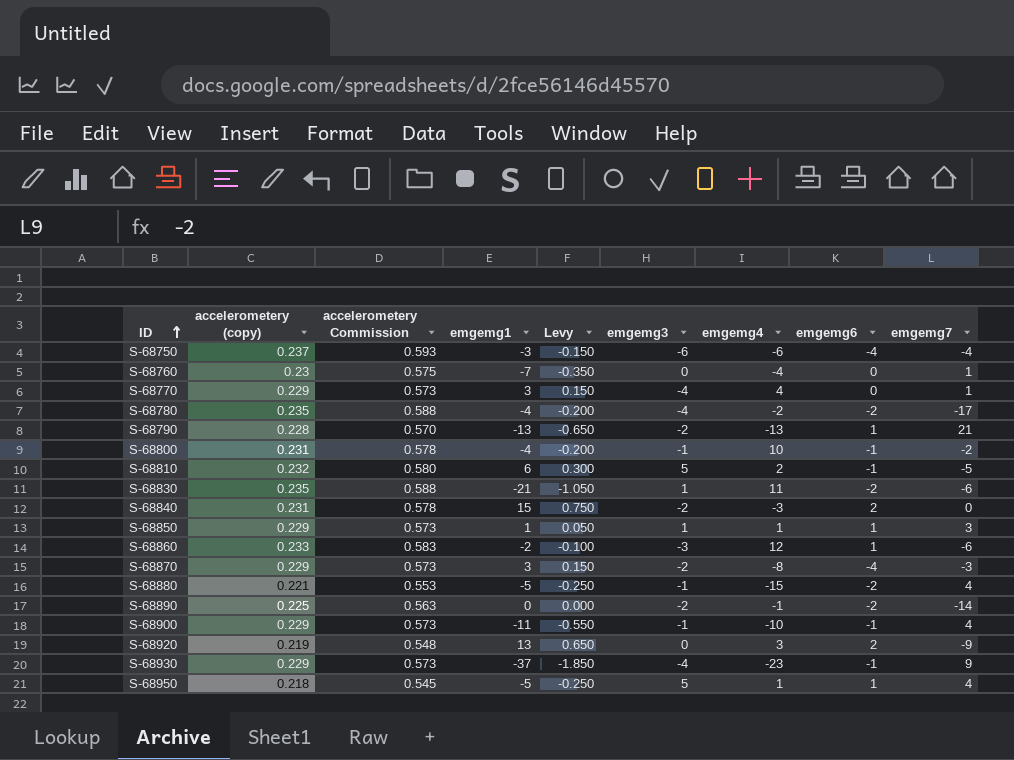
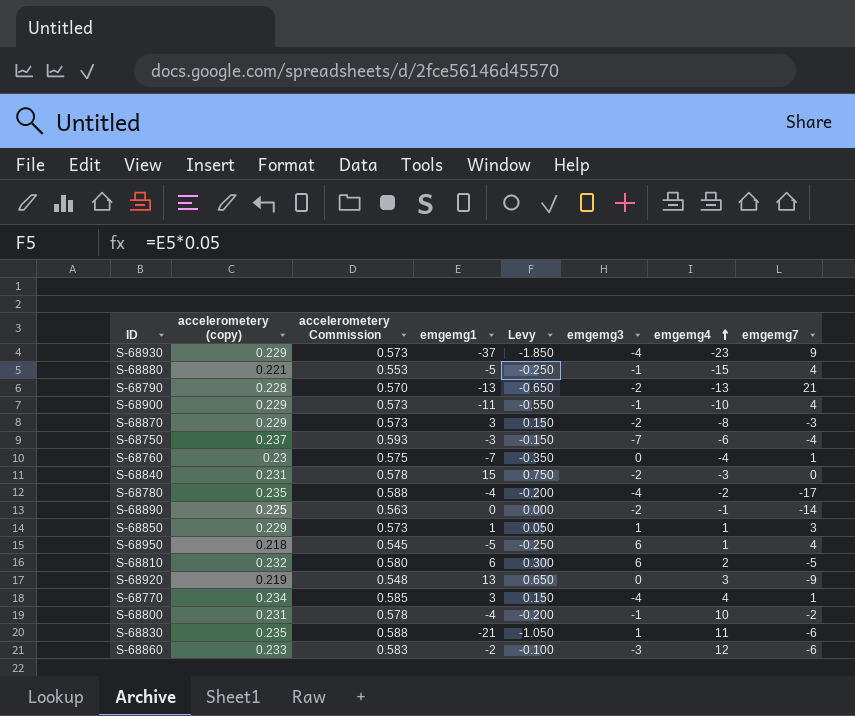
row order: ID ascending -> emgemg4 ascending
column emgemg6 | position: 8 -> none
S-68750 | emgemg3: -6 -> -7
S-68950 | emgemg3: 5 -> 6
S-68810 | emgemg3: 5 -> 6
S-68770 | accelerometery (copy): 0.229 -> 0.234
S-68770 | accelerometery Commission: 0.573 -> 0.585

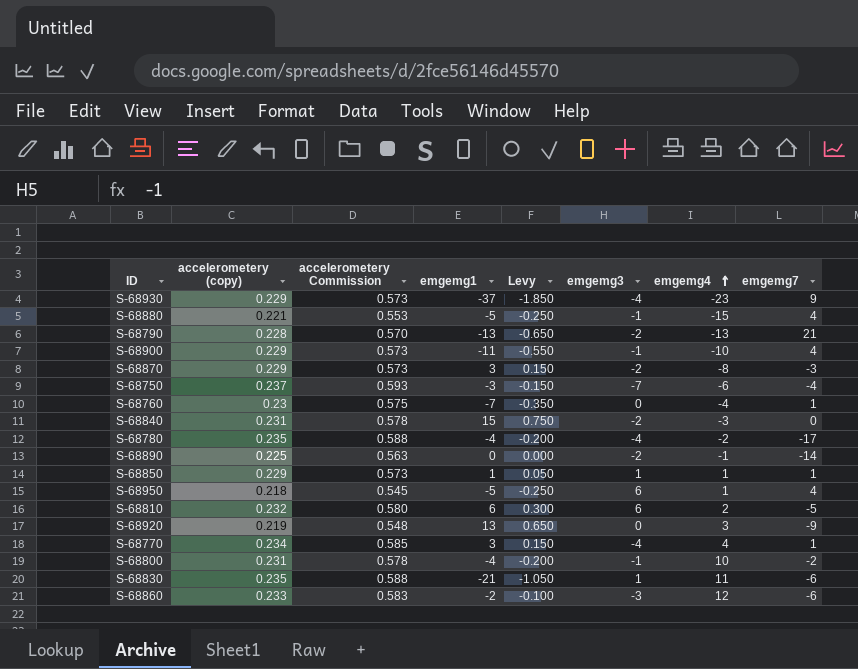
S-68850 | emgemg7: 3 -> 1

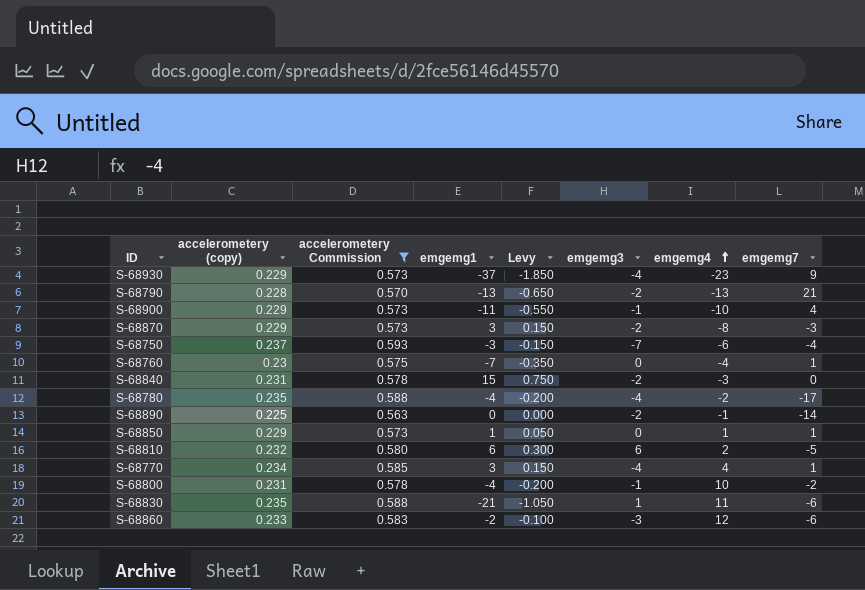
filter: none -> accelerometery Commission >= 0.563
S-68850 | emgemg3: 1 -> 0

